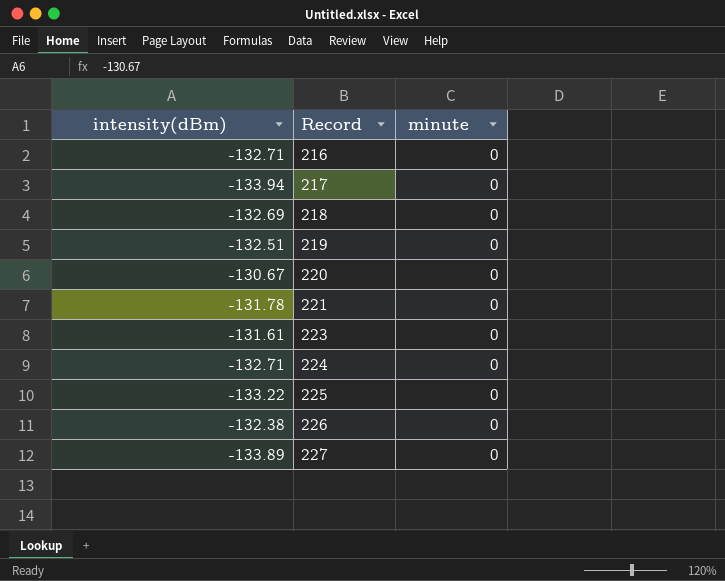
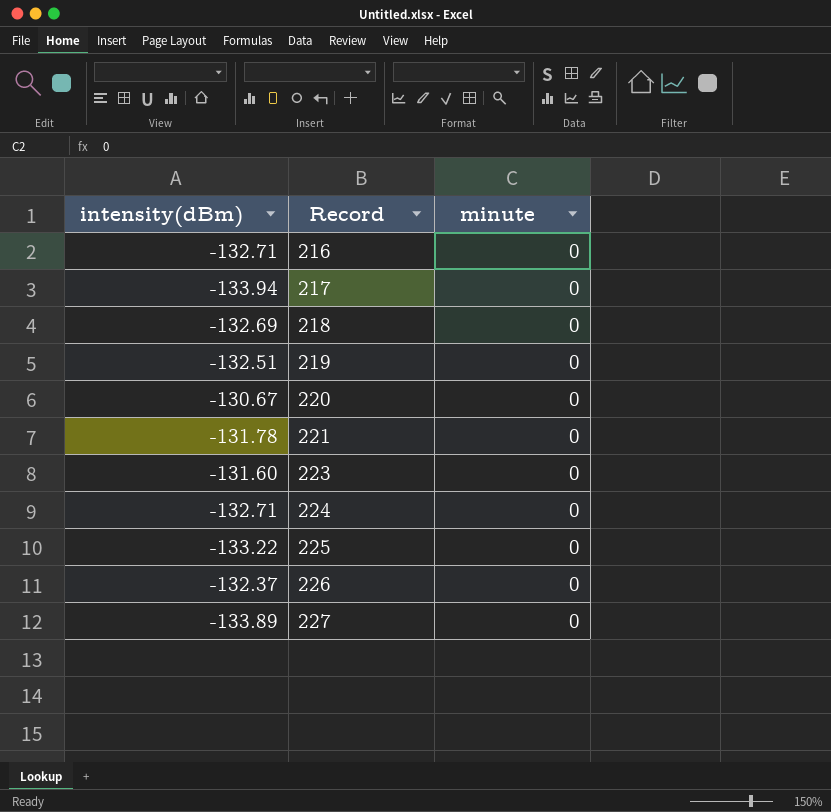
223 | intensity(dBm): -131.61 -> -131.60
226 | intensity(dBm): -132.38 -> -132.37

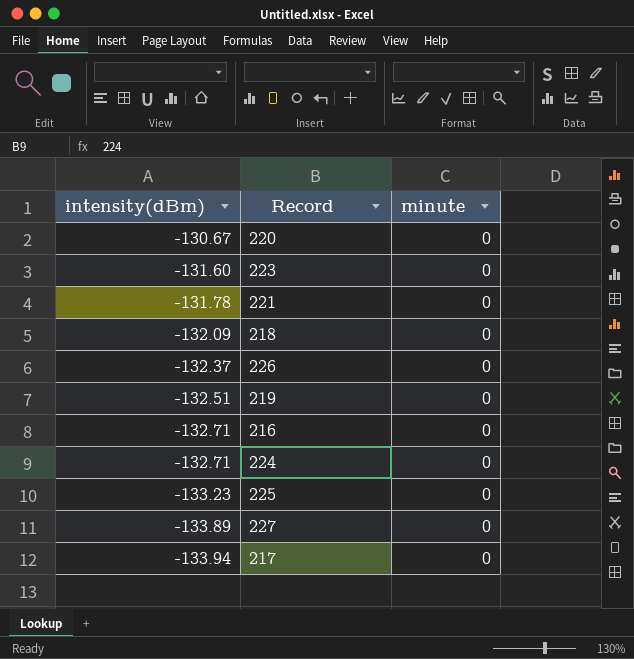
row order: Record ascending -> intensity(dBm) descending
218 | intensity(dBm): -132.69 -> -132.09
225 | intensity(dBm): -133.22 -> -133.23

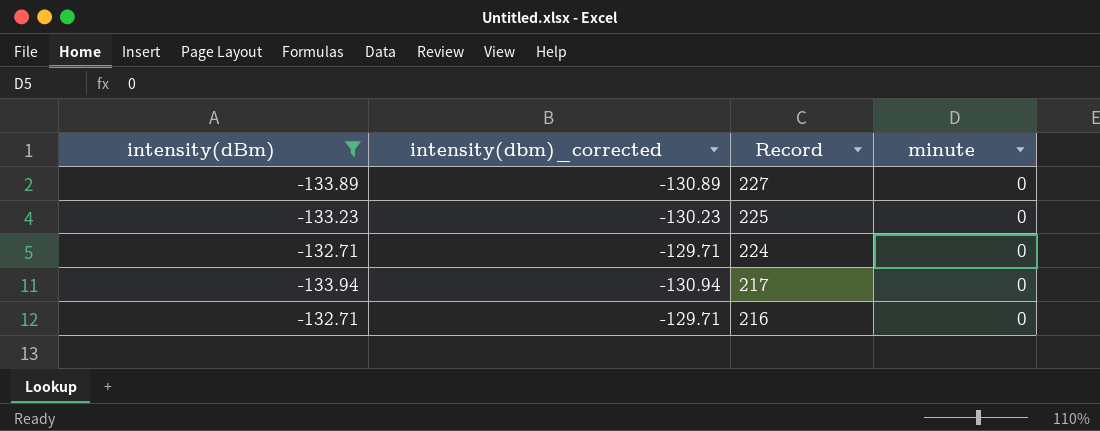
filter: none -> intensity(dBm) <= -132.71
row order: intensity(dBm) descending -> Record descending
column intensity(dbm)_corrected | formula: none -> [intensity(dBm)] + 3

